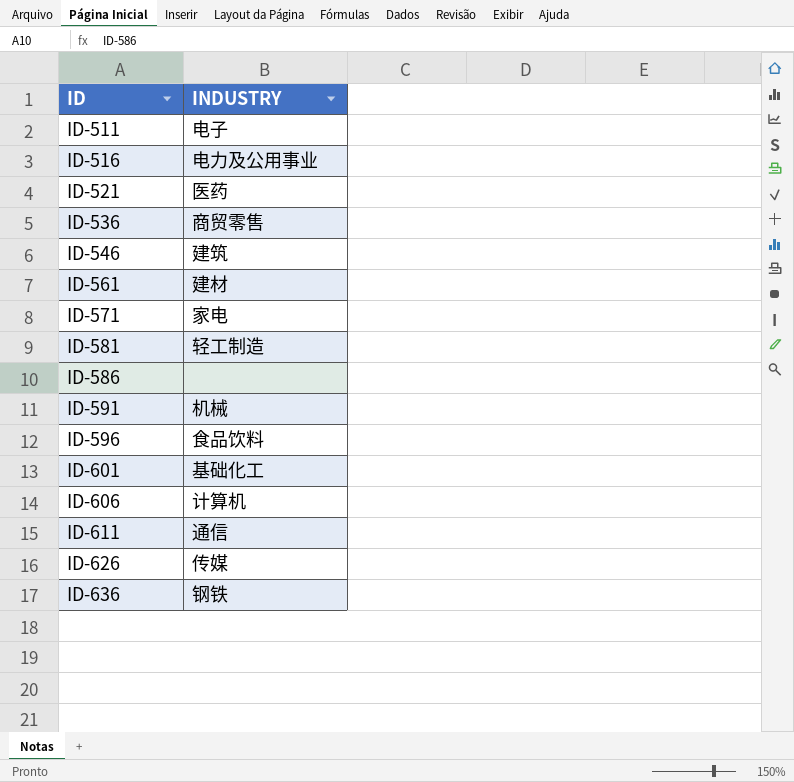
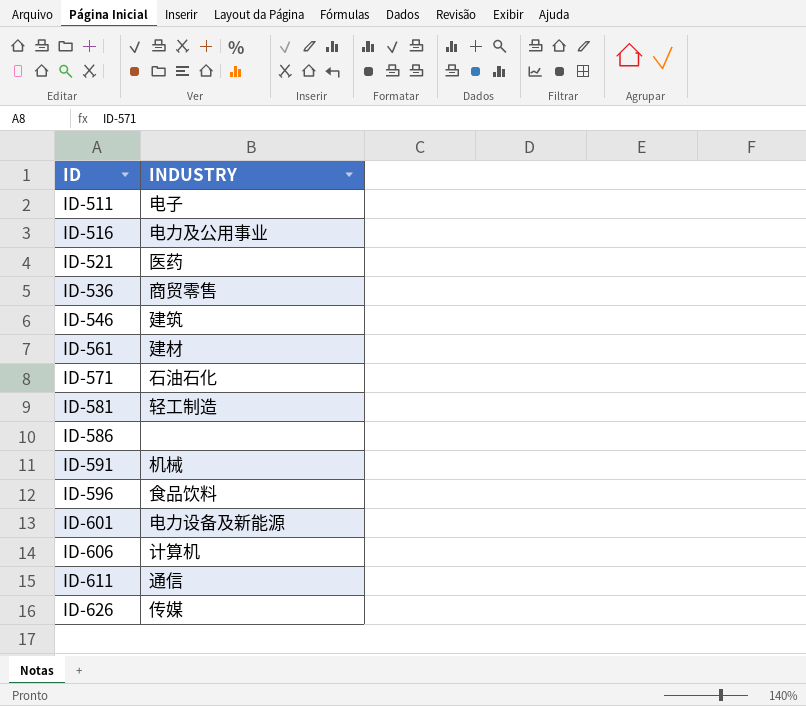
row ID-636: 钢铁 -> none
ID-571 | INDUSTRY: 家电 -> 石油石化
ID-601 | INDUSTRY: 基础化工 -> 电力设备及新能源

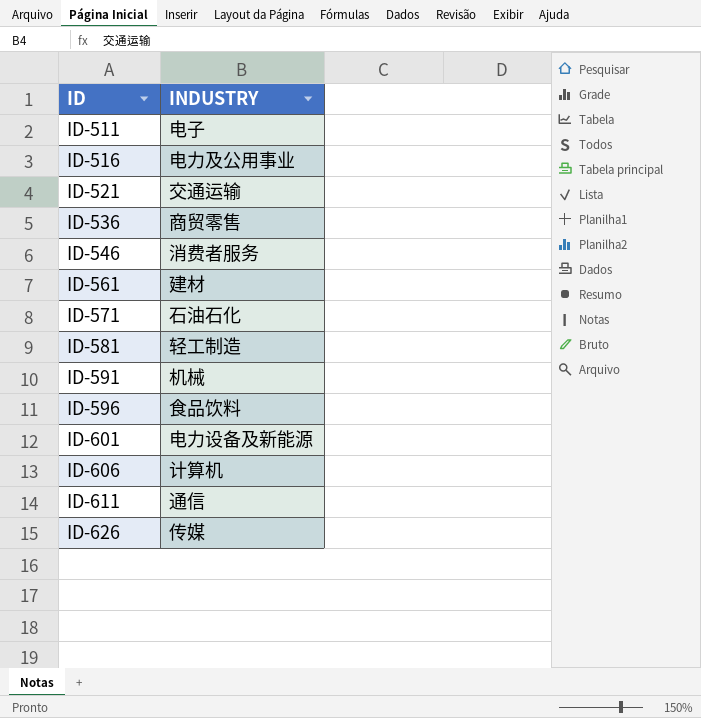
row ID-586: none -> none
ID-521 | INDUSTRY: 医药 -> 交通运输
ID-546 | INDUSTRY: 建筑 -> 消费者服务

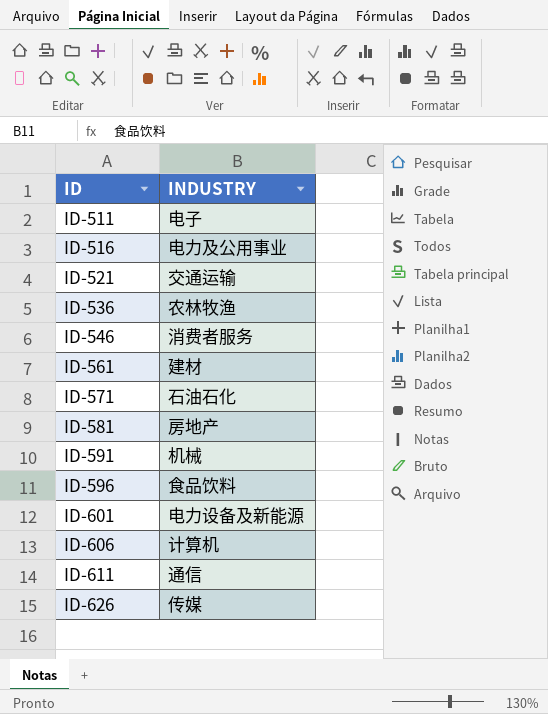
ID-536 | INDUSTRY: 商贸零售 -> 农林牧渔
ID-581 | INDUSTRY: 轻工制造 -> 房地产

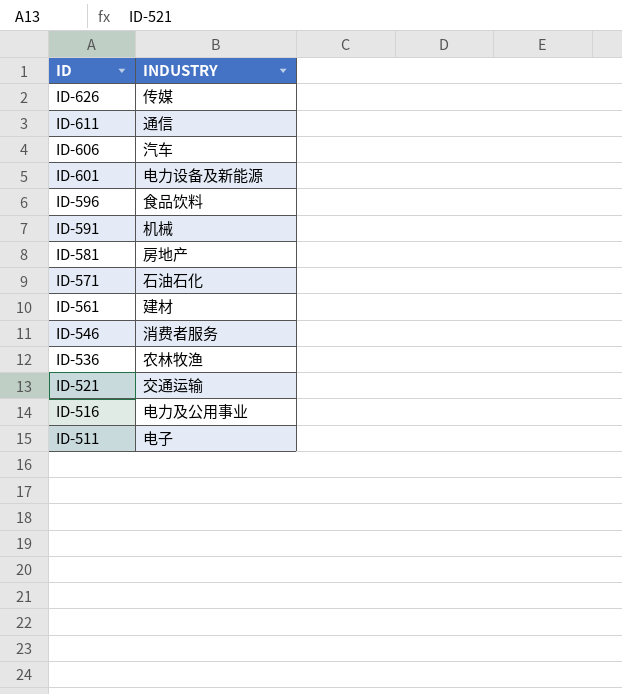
row order: ID ascending -> ID descending
ID-606 | INDUSTRY: 计算机 -> 汽车

